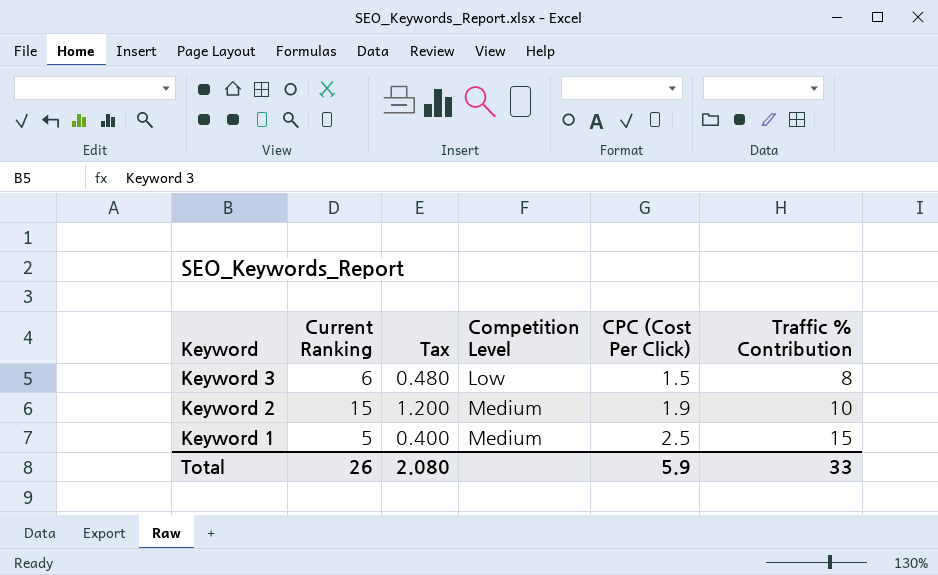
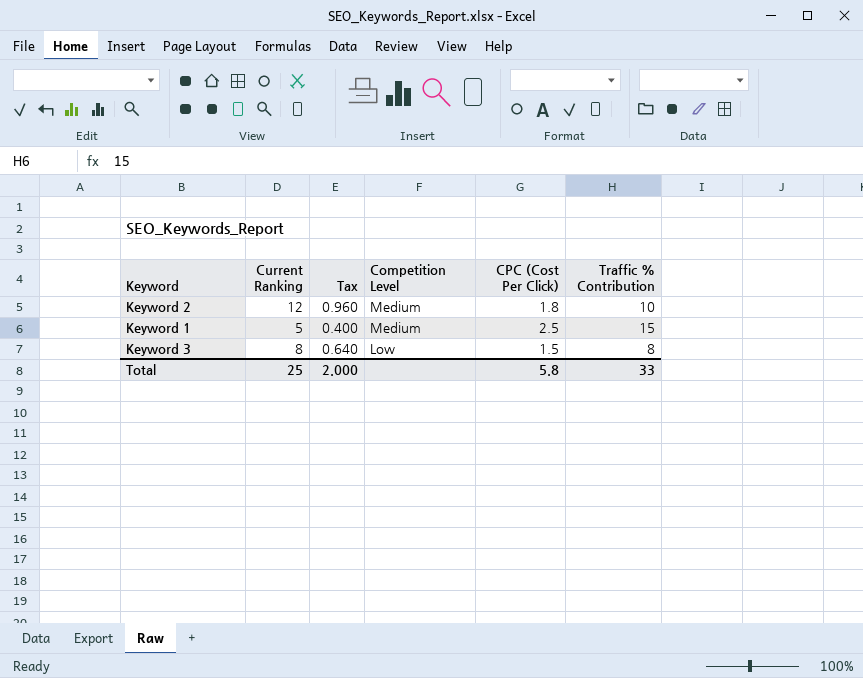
row order: Keyword descending -> Competition Level descending
Keyword 2 | Current Ranking: 15 -> 12
Keyword 2 | Tax: 1.200 -> 0.960
Keyword 2 | CPC (Cost Per Click): 1.9 -> 1.8
Keyword 3 | Current Ranking: 6 -> 8
Keyword 3 | Tax: 0.480 -> 0.640
Total | Current Ranking: 26 -> 25
Total | Tax: 2.080 -> 2.000
Total | CPC (Cost Per Click): 5.9 -> 5.8

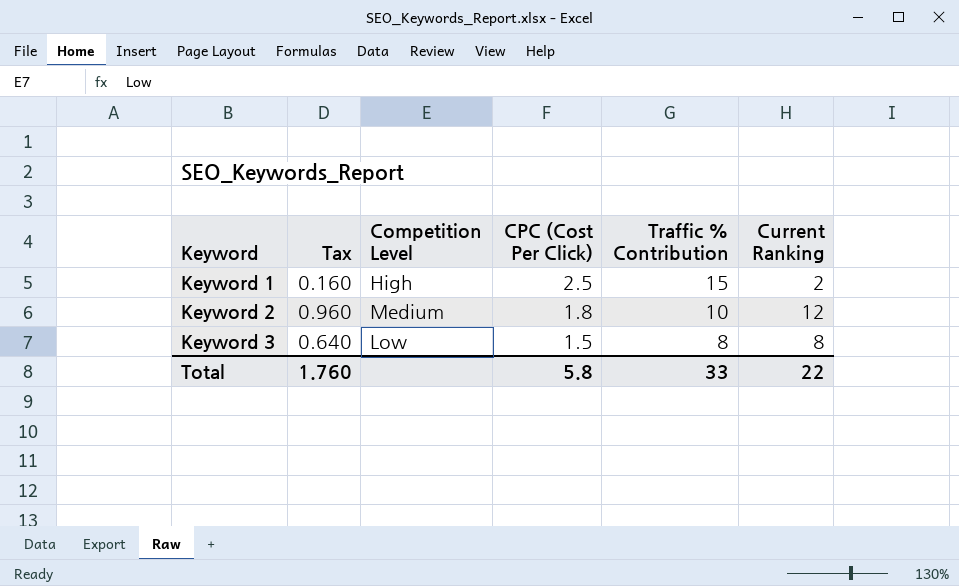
row order: Competition Level descending -> Keyword ascending
column Current Ranking | position: 2 -> 6
Keyword 1 | Tax: 0.400 -> 0.160
Keyword 1 | Competition Level: Medium -> High
Keyword 1 | Current Ranking: 5 -> 2
Total | Tax: 2.000 -> 1.760
Total | Current Ranking: 25 -> 22

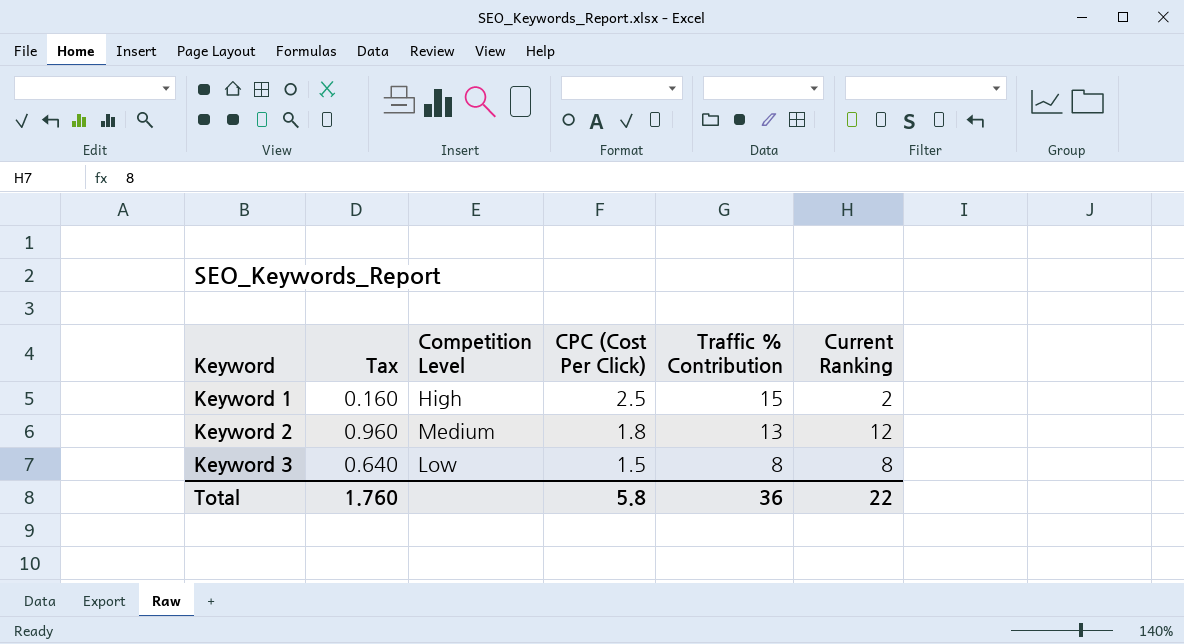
Keyword 2 | Traffic % Contribution: 10 -> 13
Total | Traffic % Contribution: 33 -> 36

